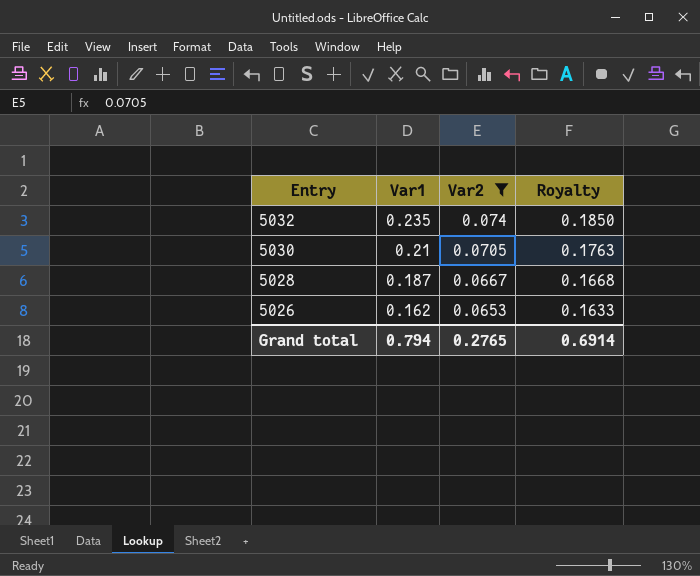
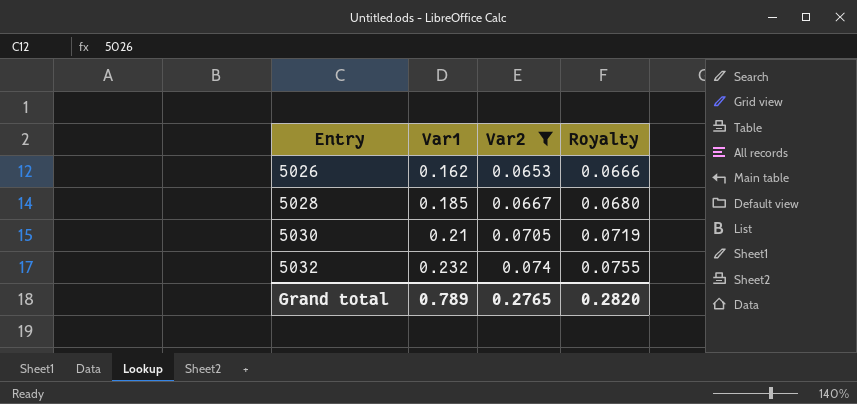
row order: Entry descending -> Entry ascending
column Royalty | formula: [Var2] * 2.5 -> [Var2] * 1.02
5028 | Var1: 0.187 -> 0.185
5032 | Var1: 0.235 -> 0.232
Grand total | Var1: 0.794 -> 0.789
Grand total | Royalty: 0.6914 -> 0.2820

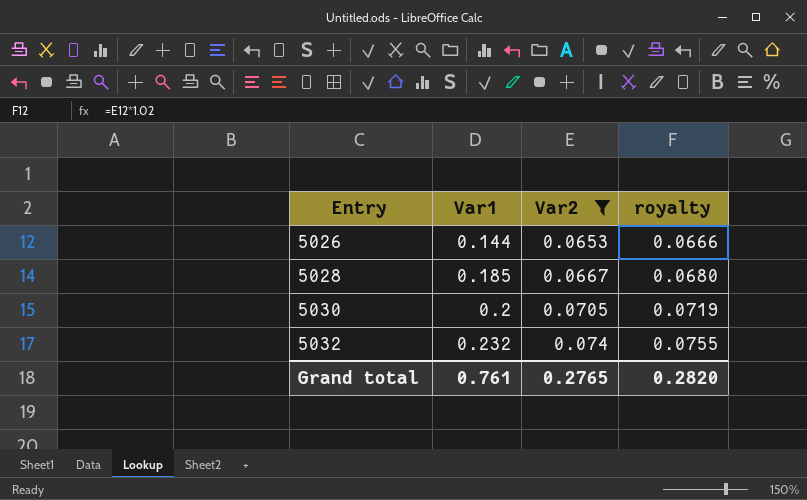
column name: Royalty -> royalty
5026 | Var1: 0.162 -> 0.144
5030 | Var1: 0.21 -> 0.2
Grand total | Var1: 0.789 -> 0.761

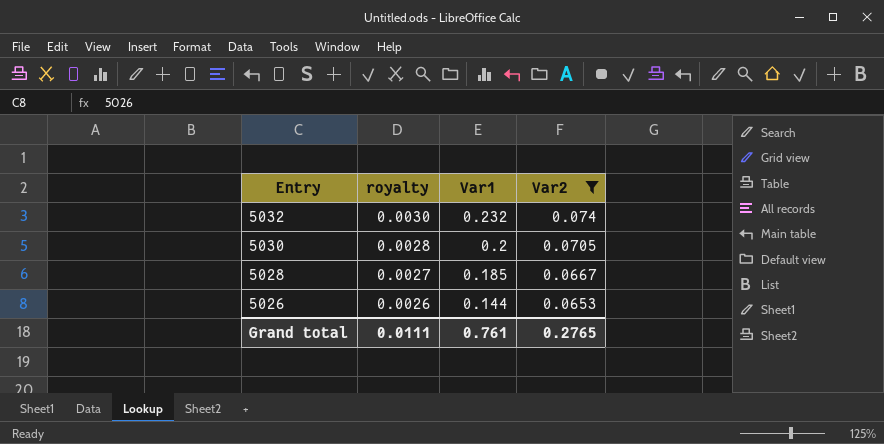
row order: Entry ascending -> Entry descending
column royalty | formula: [Var2] * 1.02 -> [Var2] * 0.04
column royalty | position: 4 -> 2
Grand total | royalty: 0.2820 -> 0.0111

